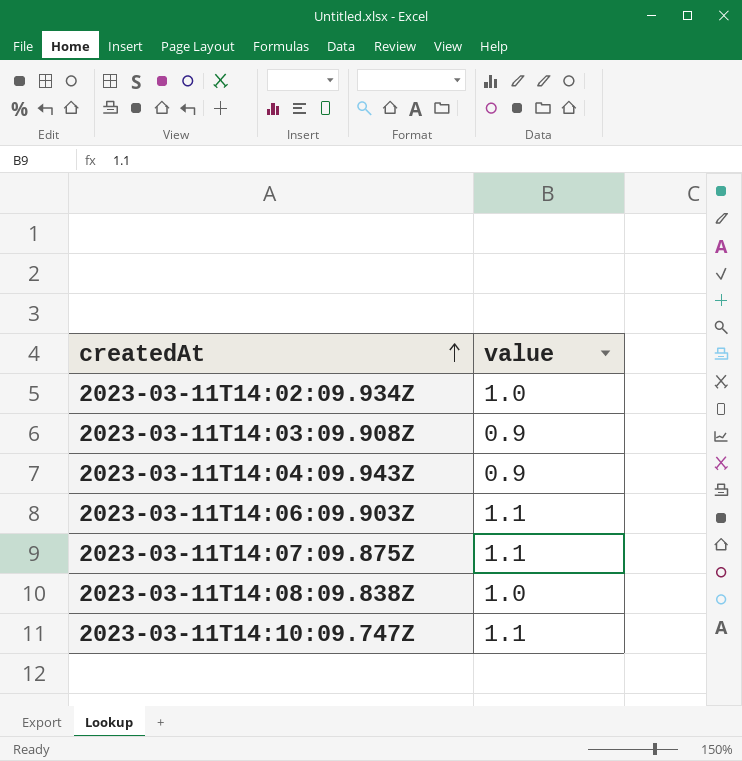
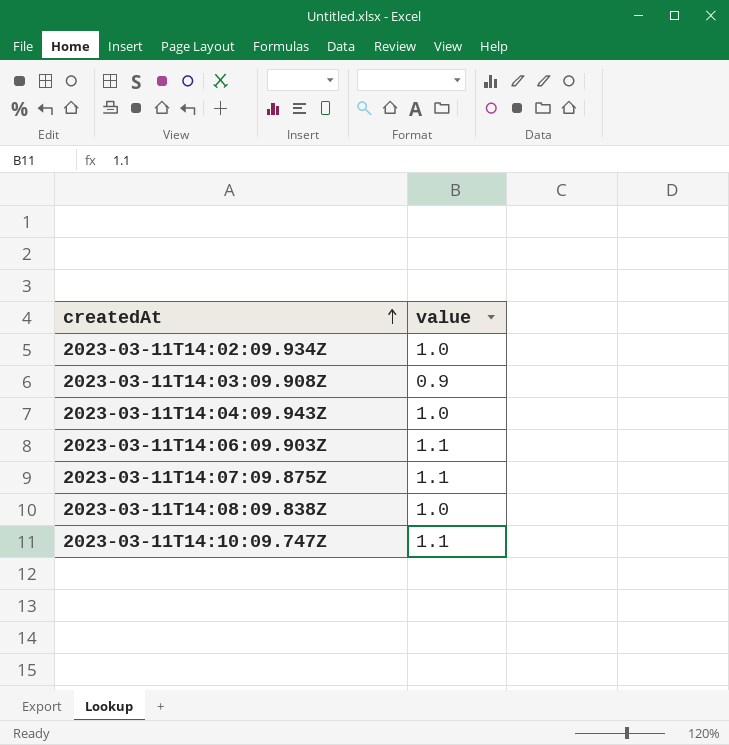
2023-03-11T14:04:09.943Z | value: 0.9 -> 1.0

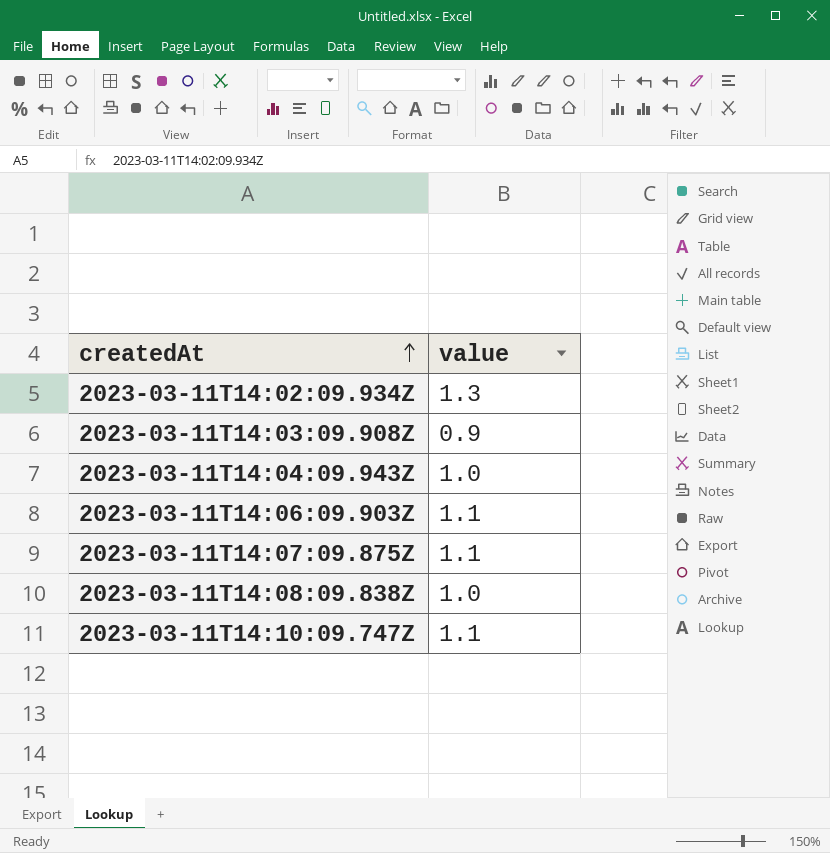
2023-03-11T14:02:09.934Z | value: 1.0 -> 1.3

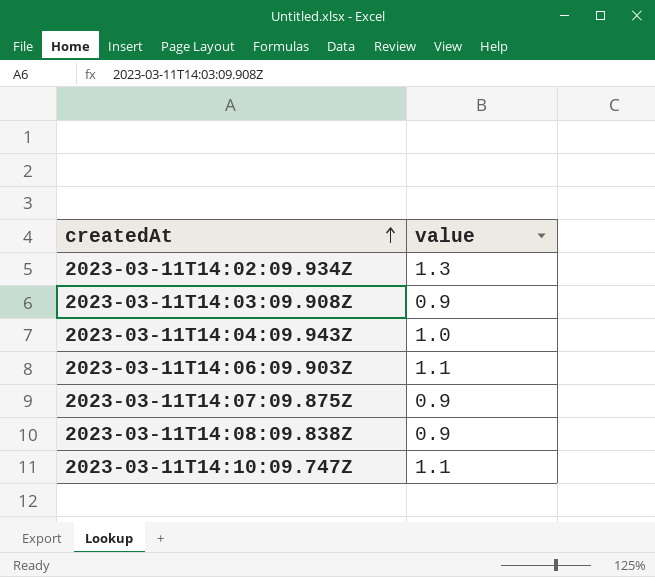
2023-03-11T14:07:09.875Z | value: 1.1 -> 0.9
2023-03-11T14:08:09.838Z | value: 1.0 -> 0.9

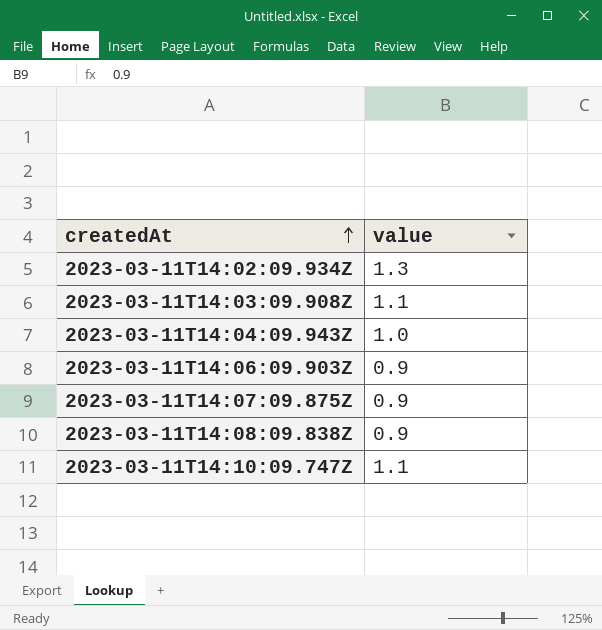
2023-03-11T14:03:09.908Z | value: 0.9 -> 1.1
2023-03-11T14:06:09.903Z | value: 1.1 -> 0.9

